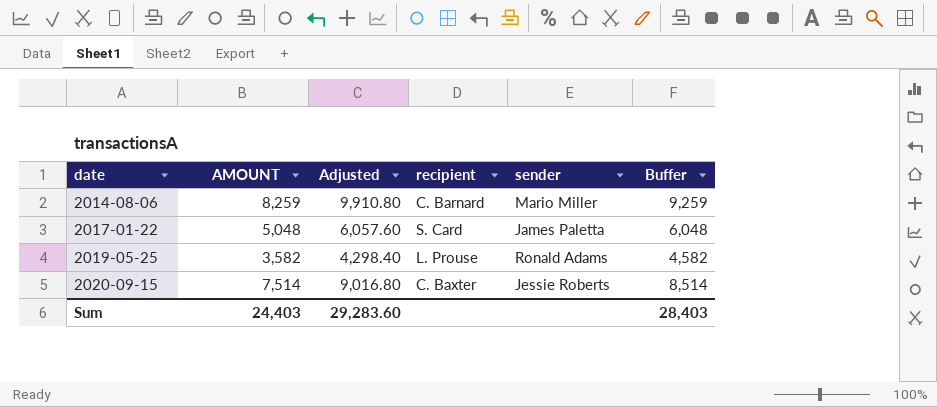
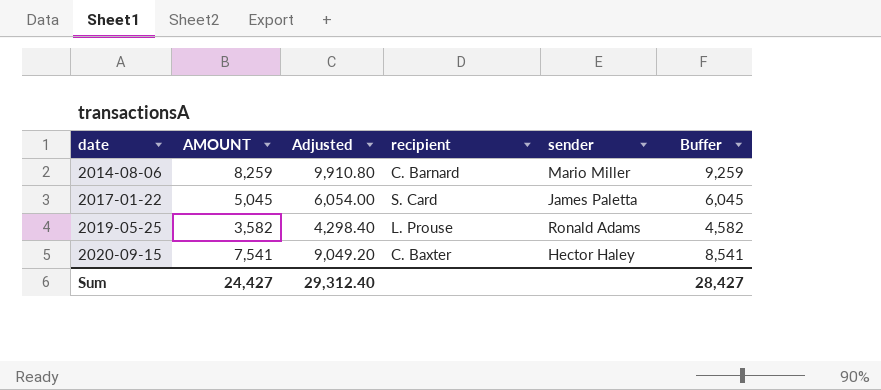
2017-01-22 | AMOUNT: 5,048 -> 5,045
2017-01-22 | Adjusted: 6,057.60 -> 6,054.00
2017-01-22 | Buffer: 6,048 -> 6,045
2020-09-15 | AMOUNT: 7,514 -> 7,541
2020-09-15 | Adjusted: 9,016.80 -> 9,049.20
2020-09-15 | sender: Jessie Roberts -> Hector Haley
2020-09-15 | Buffer: 8,514 -> 8,541
Sum | AMOUNT: 24,403 -> 24,427
Sum | Adjusted: 29,283.60 -> 29,312.40
Sum | Buffer: 28,403 -> 28,427

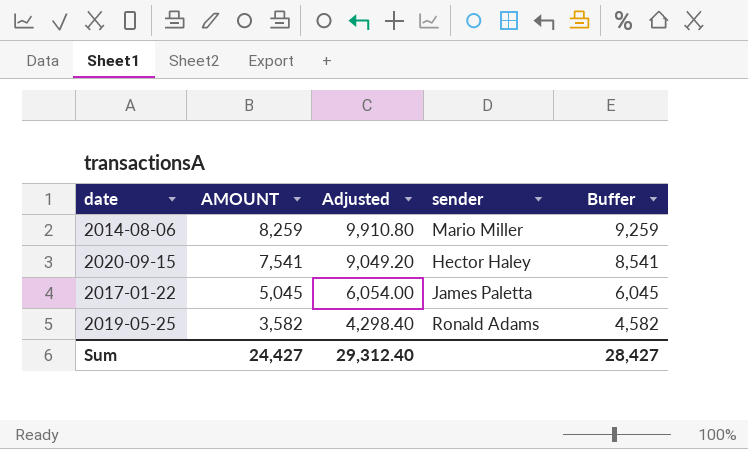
row order: date ascending -> AMOUNT descending
column recipient | position: 4 -> none

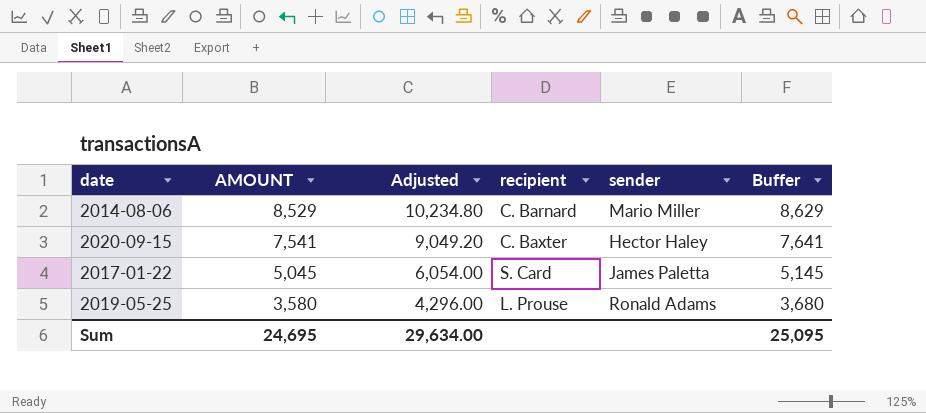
column recipient | position: none -> 4
column Buffer | formula: [AMOUNT] + 1000 -> [AMOUNT] + 100
2014-08-06 | AMOUNT: 8,259 -> 8,529
2014-08-06 | Adjusted: 9,910.80 -> 10,234.80
2019-05-25 | AMOUNT: 3,582 -> 3,580
2019-05-25 | Adjusted: 4,298.40 -> 4,296.00
Sum | AMOUNT: 24,427 -> 24,695
Sum | Adjusted: 29,312.40 -> 29,634.00
Sum | Buffer: 28,427 -> 25,095

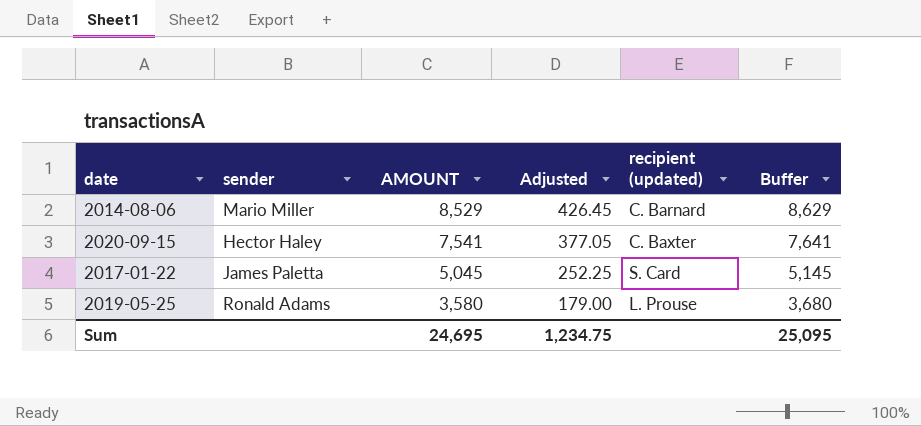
column sender | position: 5 -> 2
column Adjusted | formula: [AMOUNT] * 1.2 -> [AMOUNT] * 0.05
column name: recipient -> recipient (updated)
Sum | Adjusted: 29,634.00 -> 1,234.75

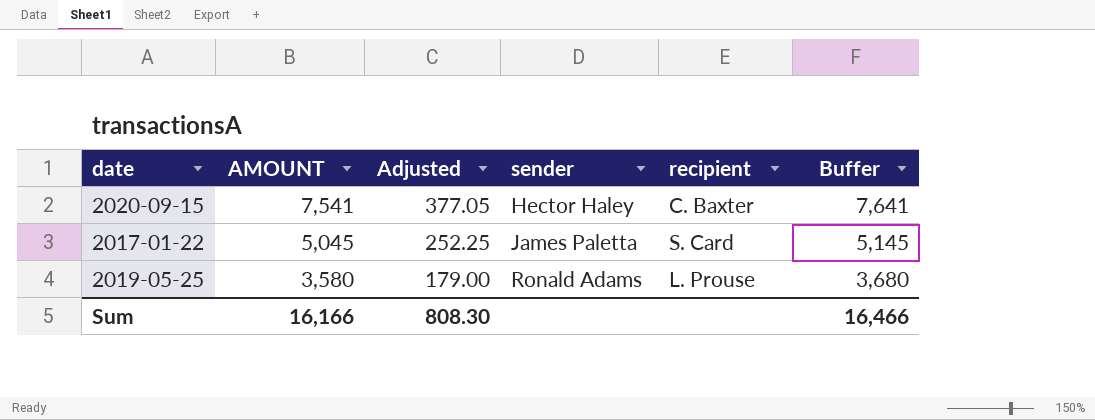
column sender | position: 2 -> 4
column name: recipient (updated) -> recipient
row 2014-08-06: Mario Miller | 8,529 | 426.45 | C. Barnard | 8,629 -> none
Sum | AMOUNT: 24,695 -> 16,166
Sum | Adjusted: 1,234.75 -> 808.30
Sum | Buffer: 25,095 -> 16,466

